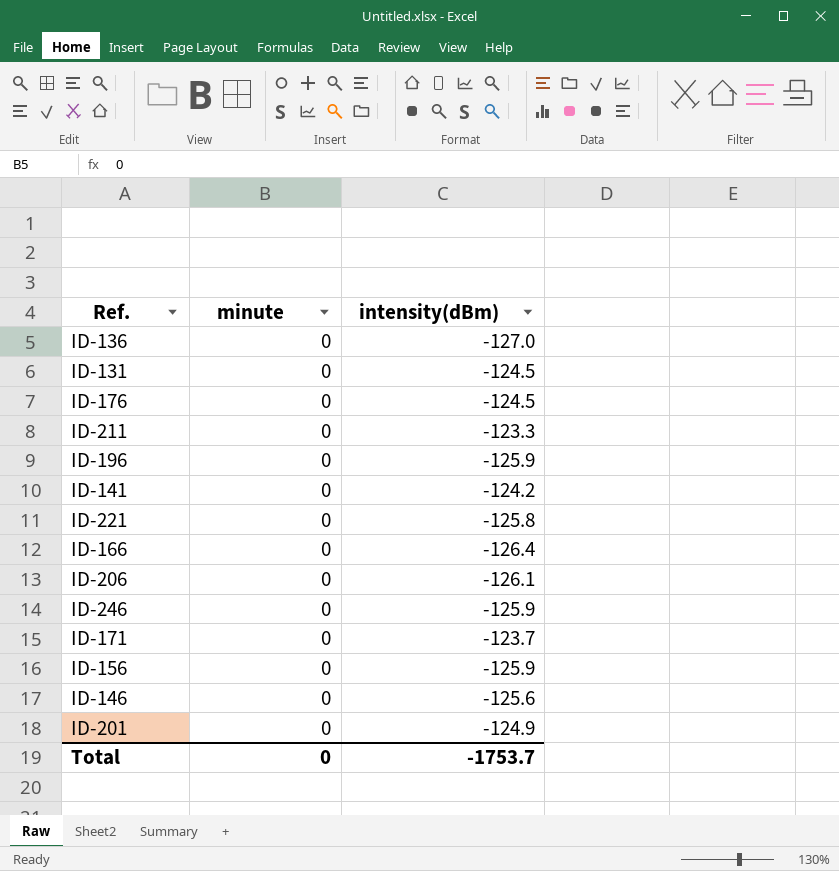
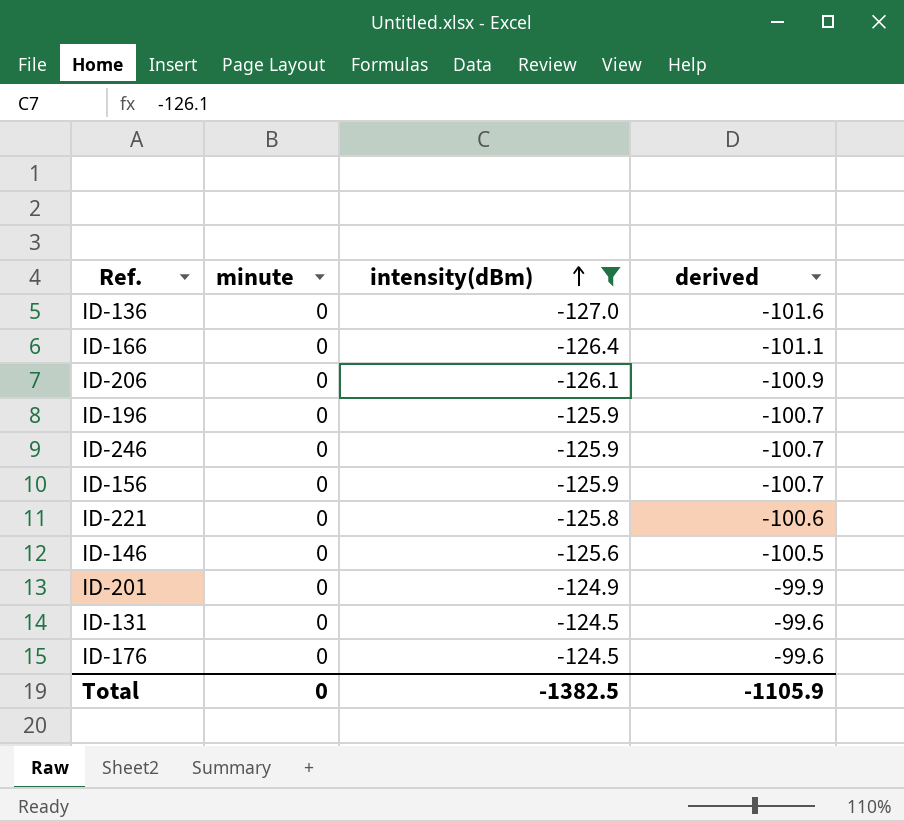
filter: none -> intensity(dBm) <= -124.5
row order: none -> intensity(dBm) ascending
column derived | formula: none -> [intensity(dBm)] * 0.8
Total | intensity(dBm): -1753.7 -> -1382.5

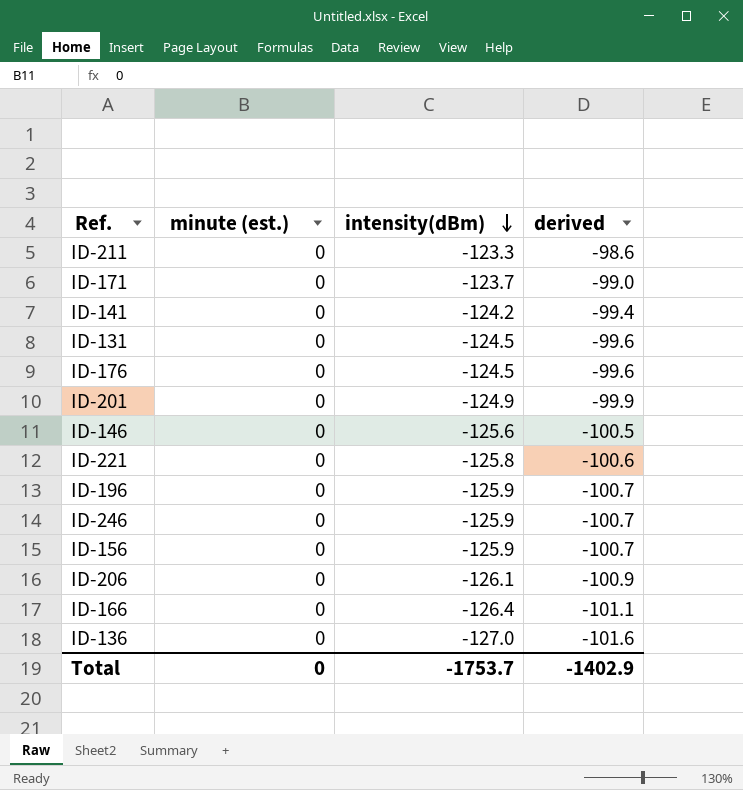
filter: intensity(dBm) <= -124.5 -> none
row order: intensity(dBm) ascending -> intensity(dBm) descending
column name: minute -> minute (est.)
Total | intensity(dBm): -1382.5 -> -1753.7
Total | derived: -1105.9 -> -1402.9

